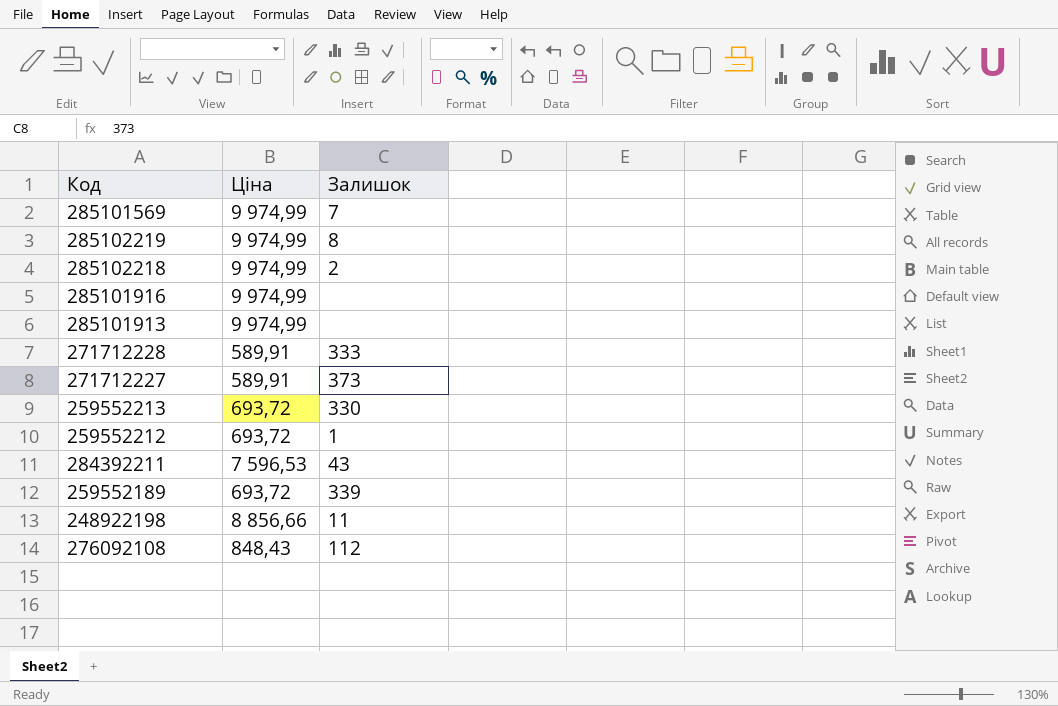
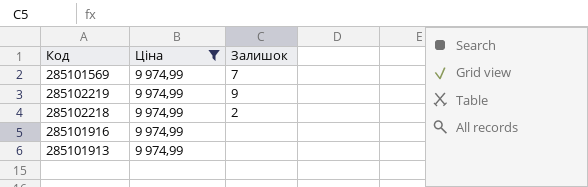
filter: none -> Ціна = 9 974,99
285102219 | Залишок: 8 -> 9

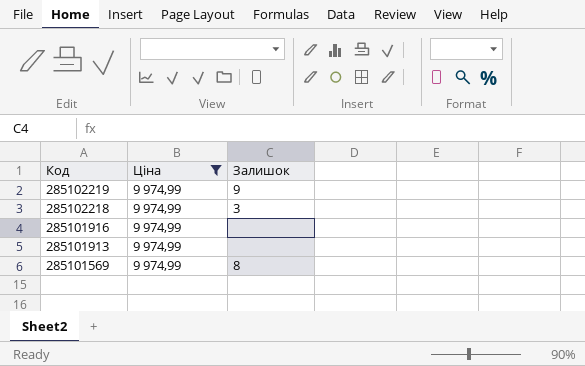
row order: none -> Код descending
285102218 | Залишок: 2 -> 3
285101569 | Залишок: 7 -> 8

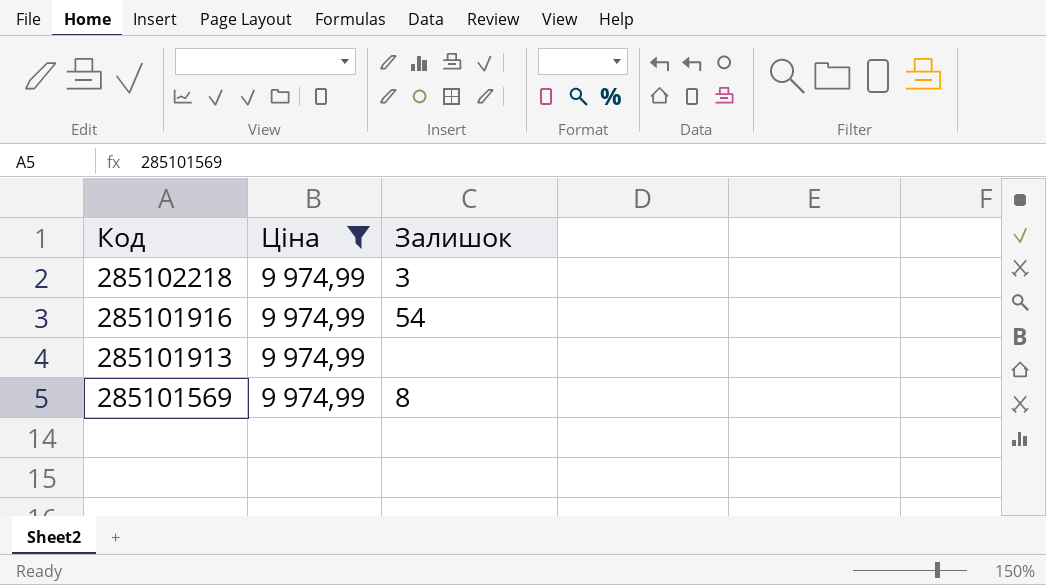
row 285102219: 9 974,99 | 9 -> none
285101916 | Залишок: none -> 54

